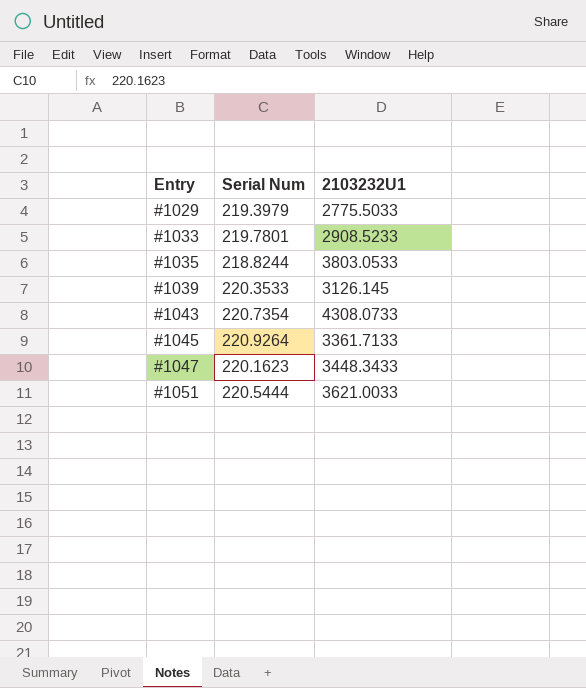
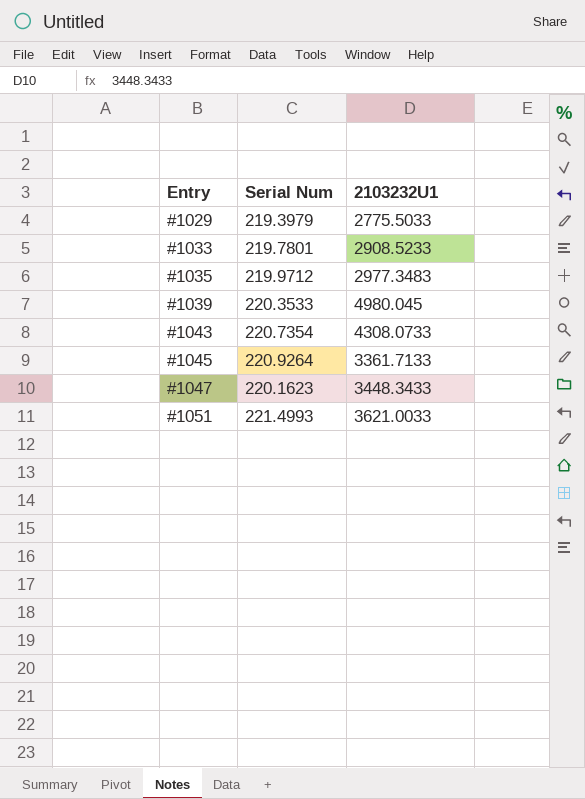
#1035 | Serial Num: 218.8244 -> 219.9712
#1035 | 2103232U1: 3803.0533 -> 2977.3483
#1039 | 2103232U1: 3126.145 -> 4980.045
#1051 | Serial Num: 220.5444 -> 221.4993

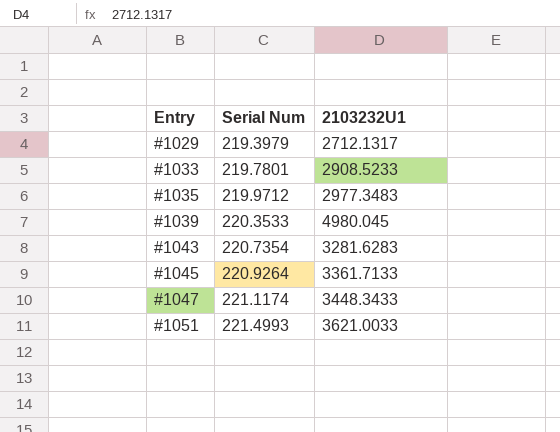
#1029 | 2103232U1: 2775.5033 -> 2712.1317
#1043 | 2103232U1: 4308.0733 -> 3281.6283
#1047 | Serial Num: 220.1623 -> 221.1174

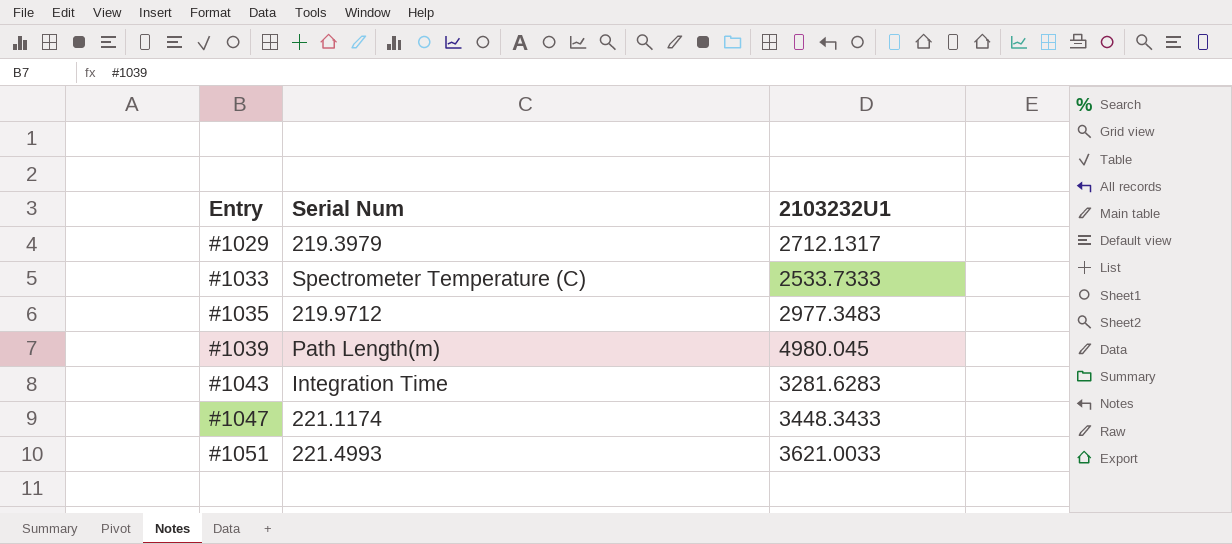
row #1045: 220.9264 | 3361.7133 -> none
#1033 | Serial Num: 219.7801 -> Spectrometer Temperature (C)
#1033 | 2103232U1: 2908.5233 -> 2533.7333
#1039 | Serial Num: 220.3533 -> Path Length(m)
#1043 | Serial Num: 220.7354 -> Integration Time

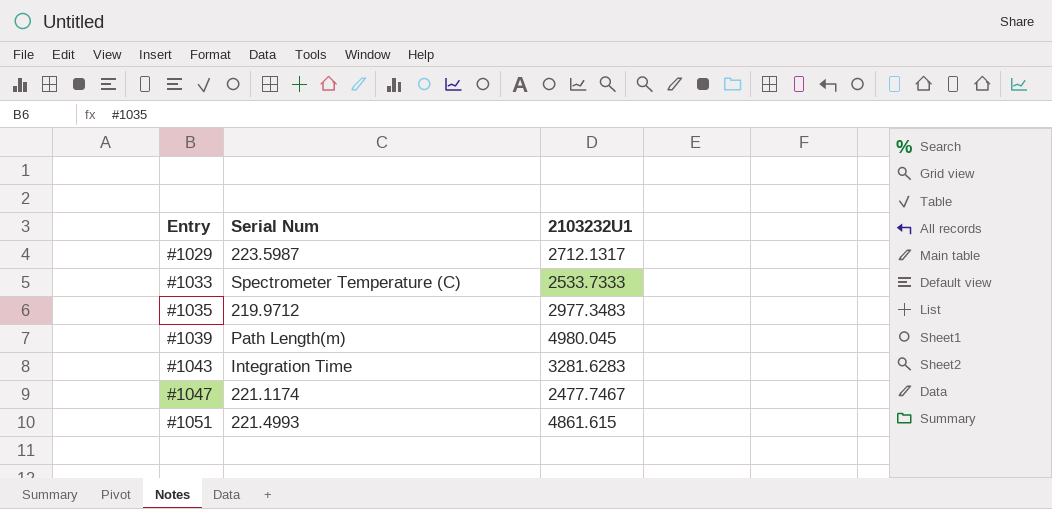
#1029 | Serial Num: 219.3979 -> 223.5987
#1047 | 2103232U1: 3448.3433 -> 2477.7467
#1051 | 2103232U1: 3621.0033 -> 4861.615

